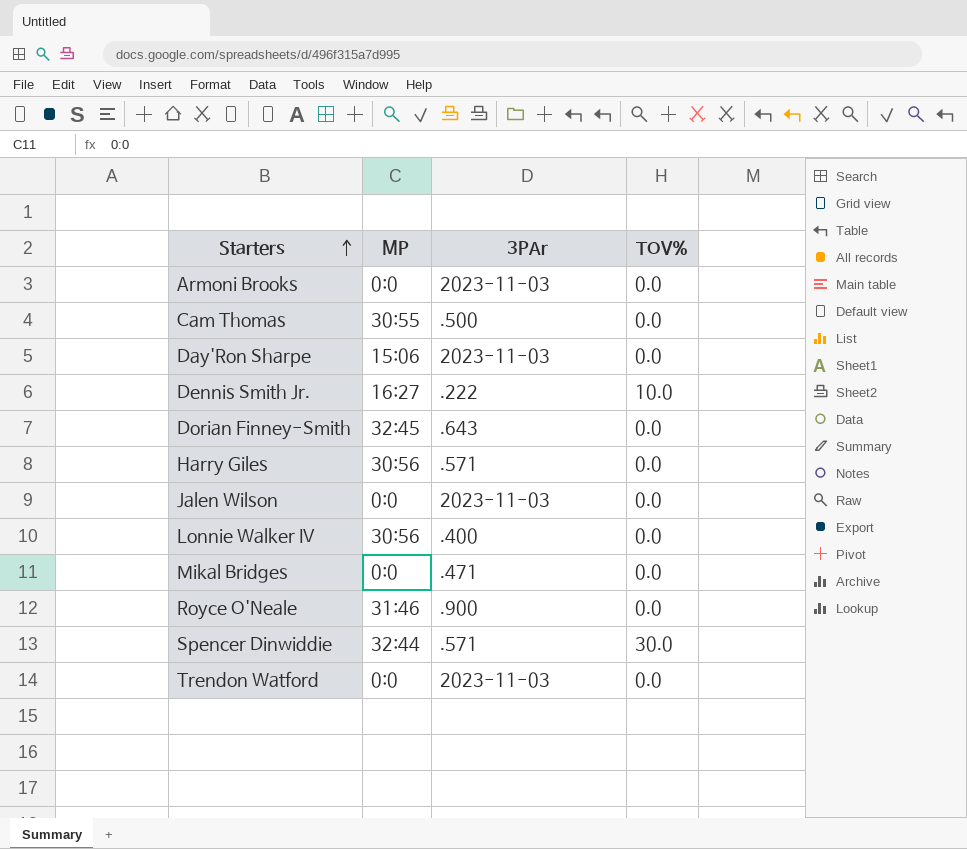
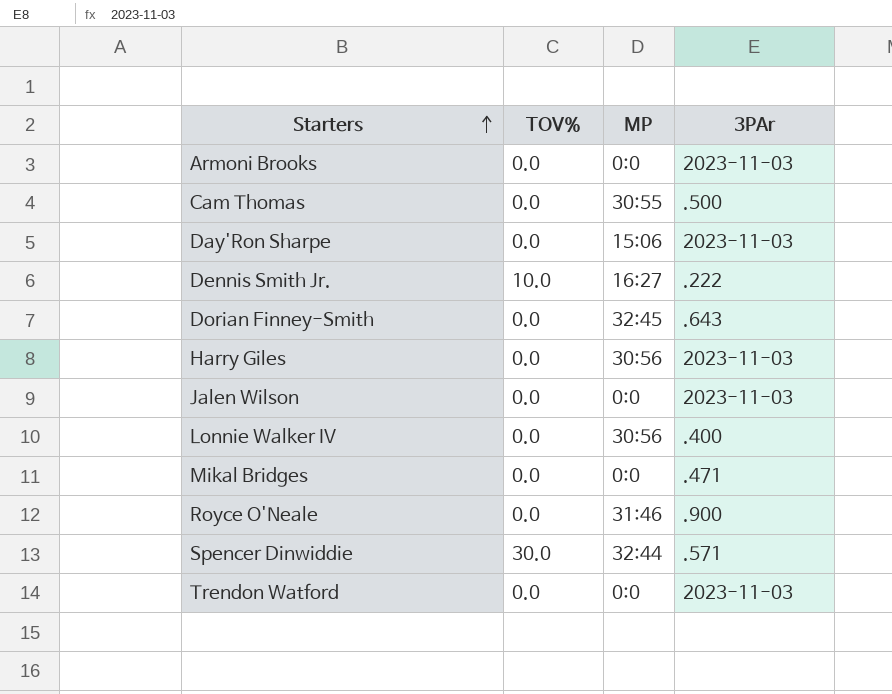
column TOV% | position: 4 -> 2
Harry Giles | 3PAr: .571 -> 2023-11-03

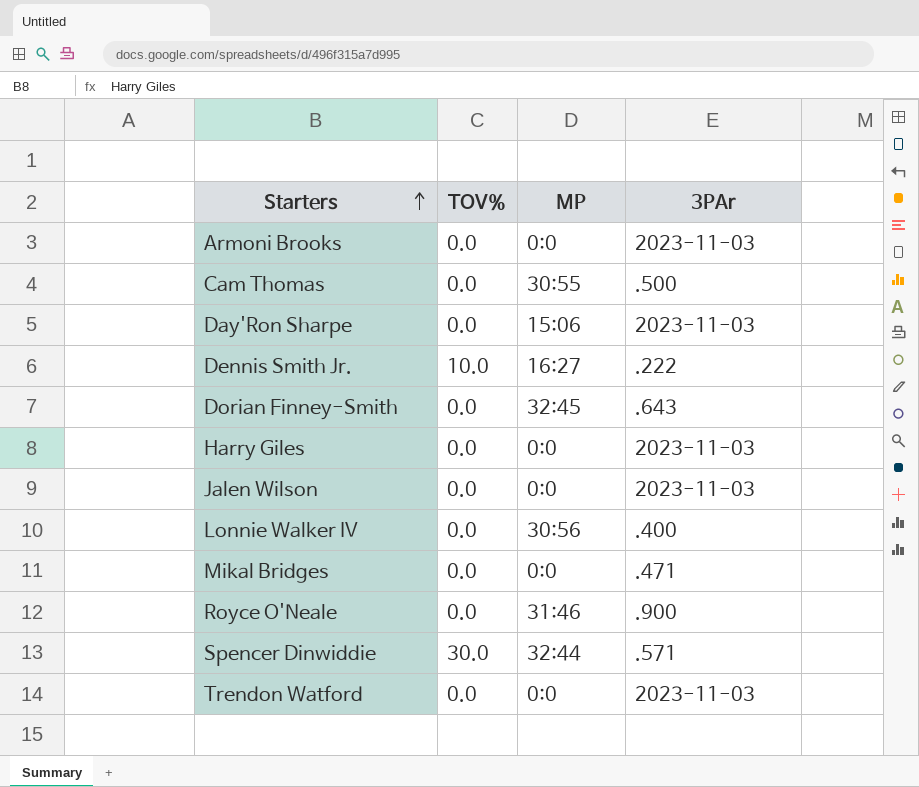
Harry Giles | MP: 30:56 -> 0:0

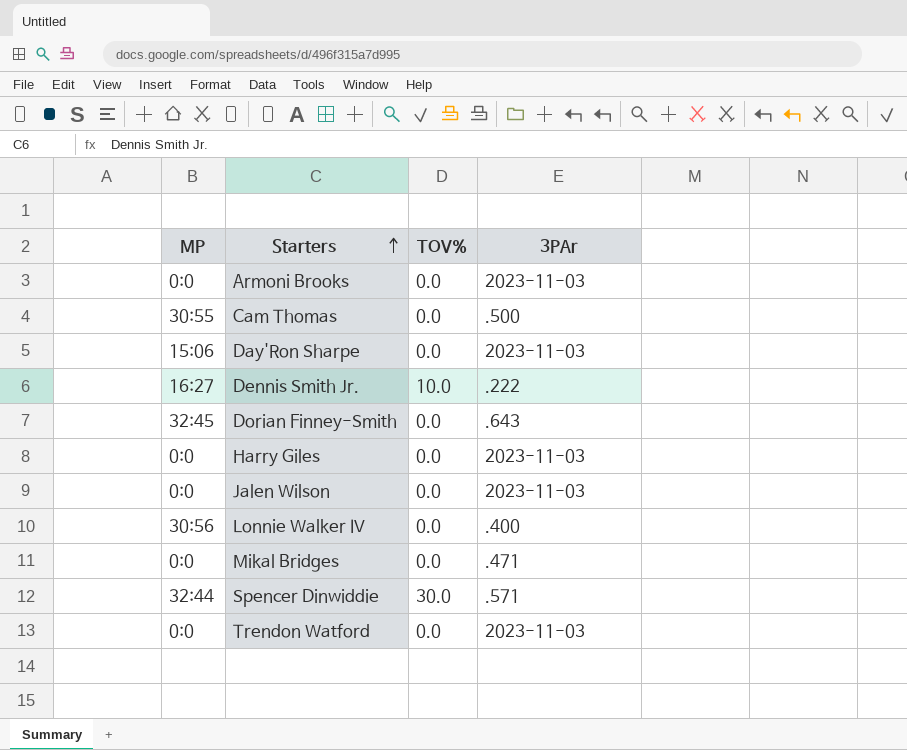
column MP | position: 3 -> 1
row Royce O'Neale: 0.0 | 31:46 | .900 -> none

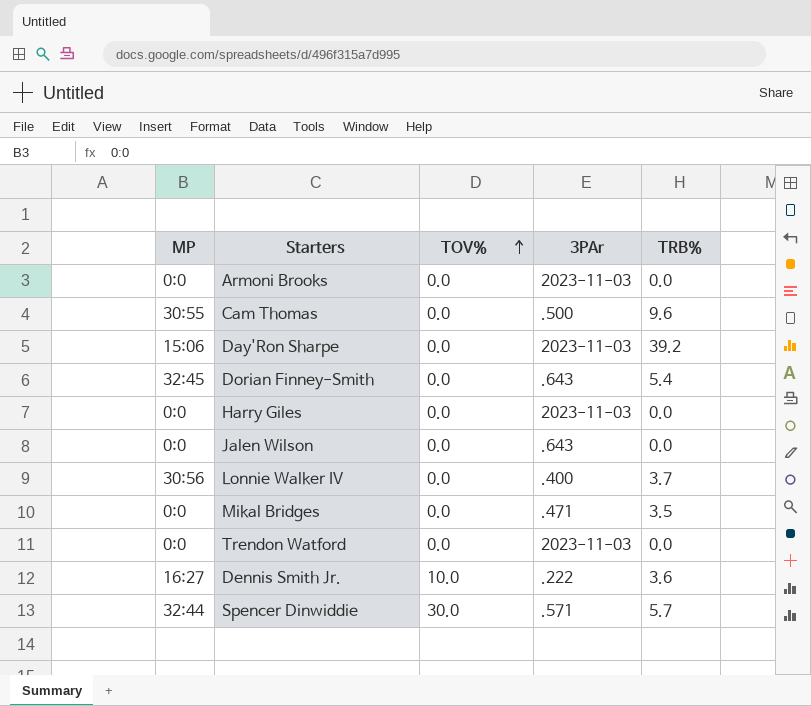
row order: Starters ascending -> TOV% ascending
column TRB% | position: none -> 5
Jalen Wilson | 3PAr: 2023-11-03 -> .643

